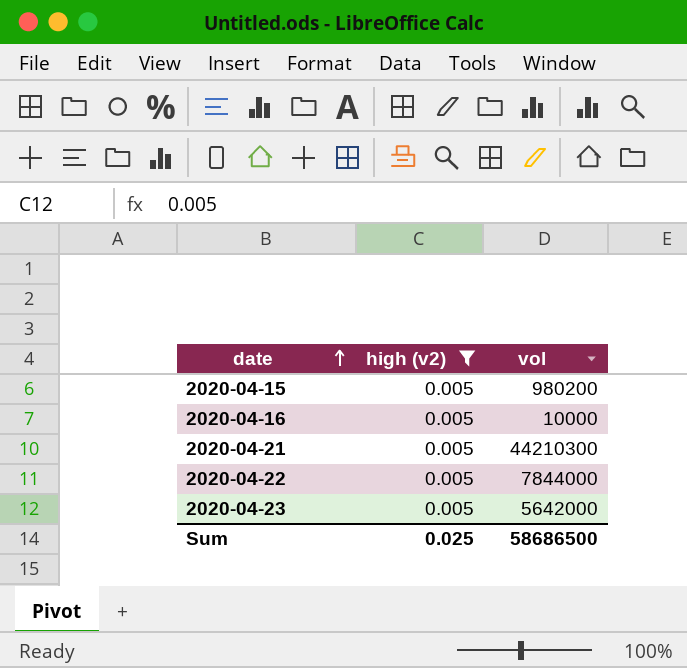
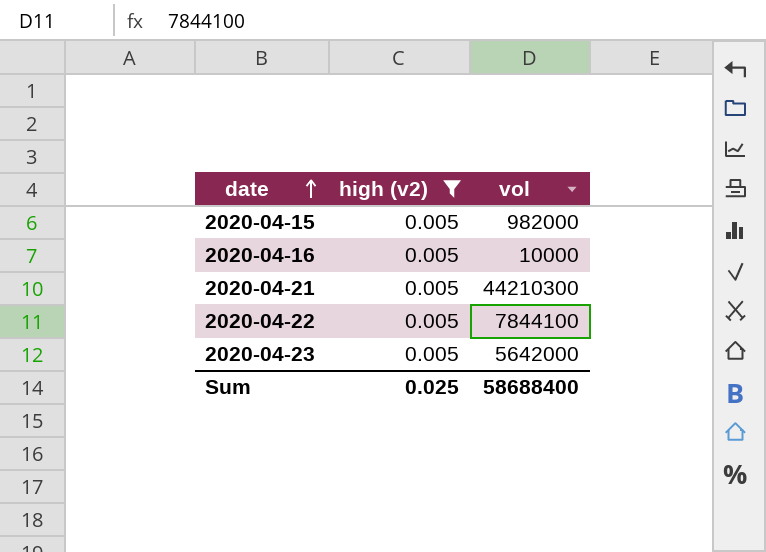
2020-04-15 | vol: 980200 -> 982000
2020-04-22 | vol: 7844000 -> 7844100
Sum | vol: 58686500 -> 58688400

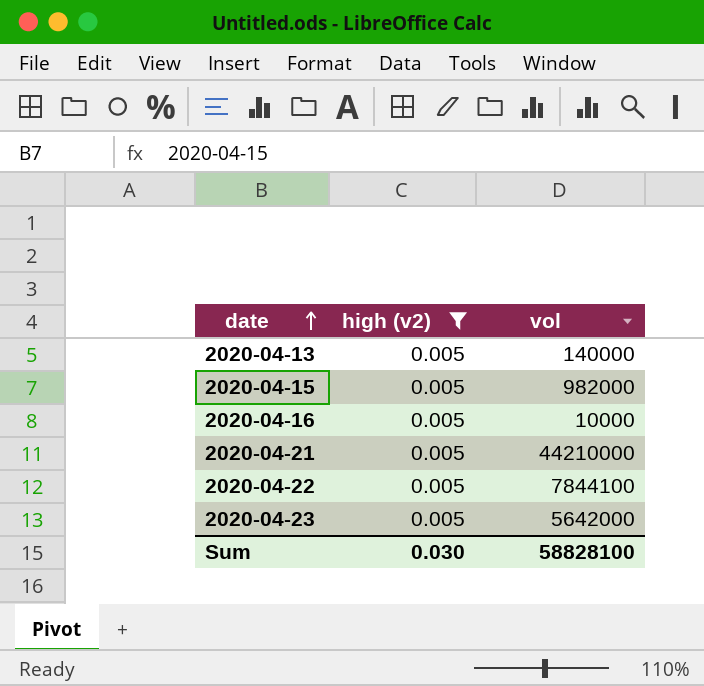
row 2020-04-13: none -> 0.005 | 140000
2020-04-21 | vol: 44210300 -> 44210000
Sum | high (v2): 0.025 -> 0.030
Sum | vol: 58688400 -> 58828100

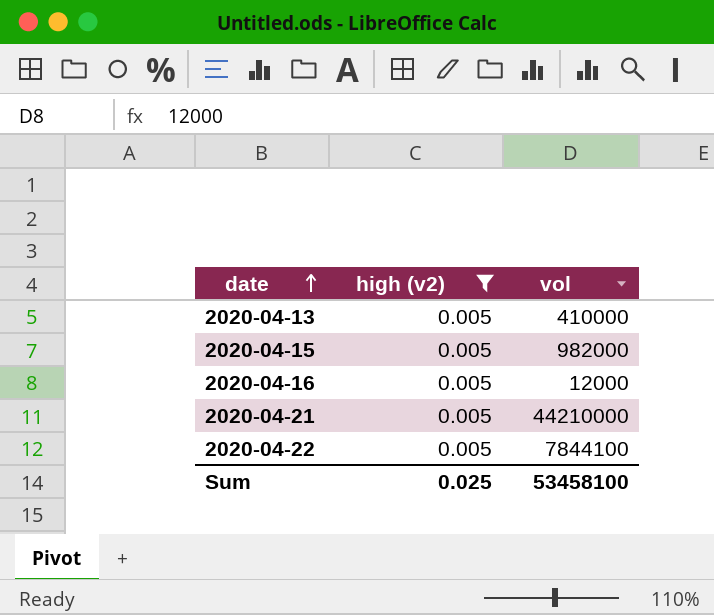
row 2020-04-23: 0.005 | 5642000 -> none
2020-04-13 | vol: 140000 -> 410000
2020-04-16 | vol: 10000 -> 12000
Sum | high (v2): 0.030 -> 0.025
Sum | vol: 58828100 -> 53458100

